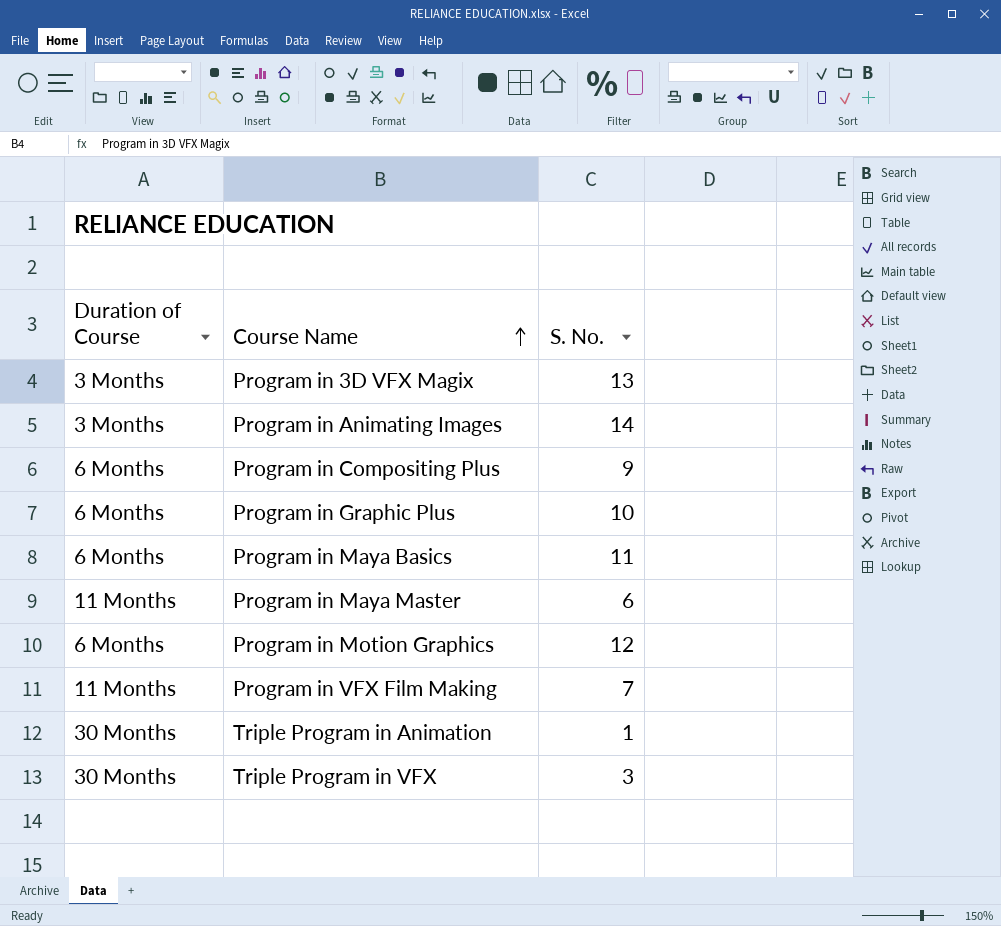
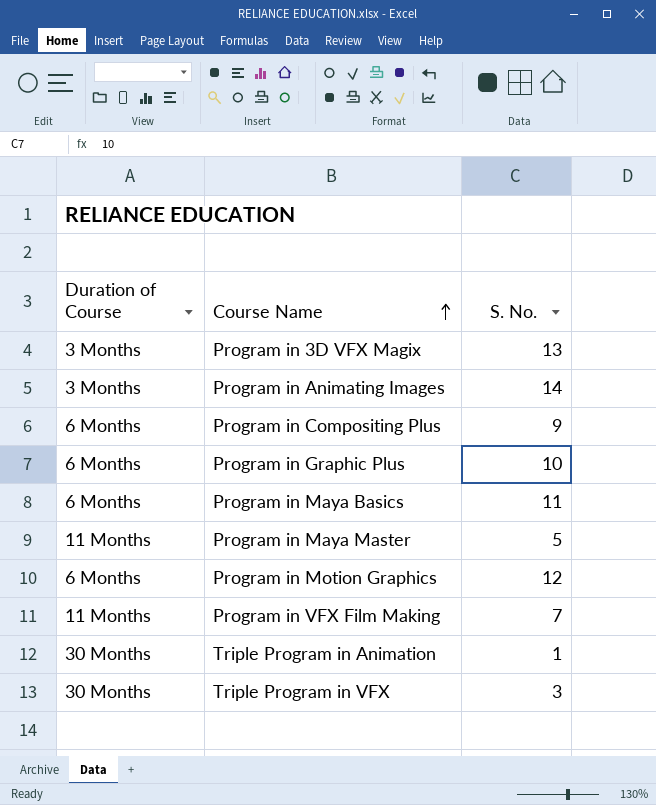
Program in Maya Master | S. No.: 6 -> 5

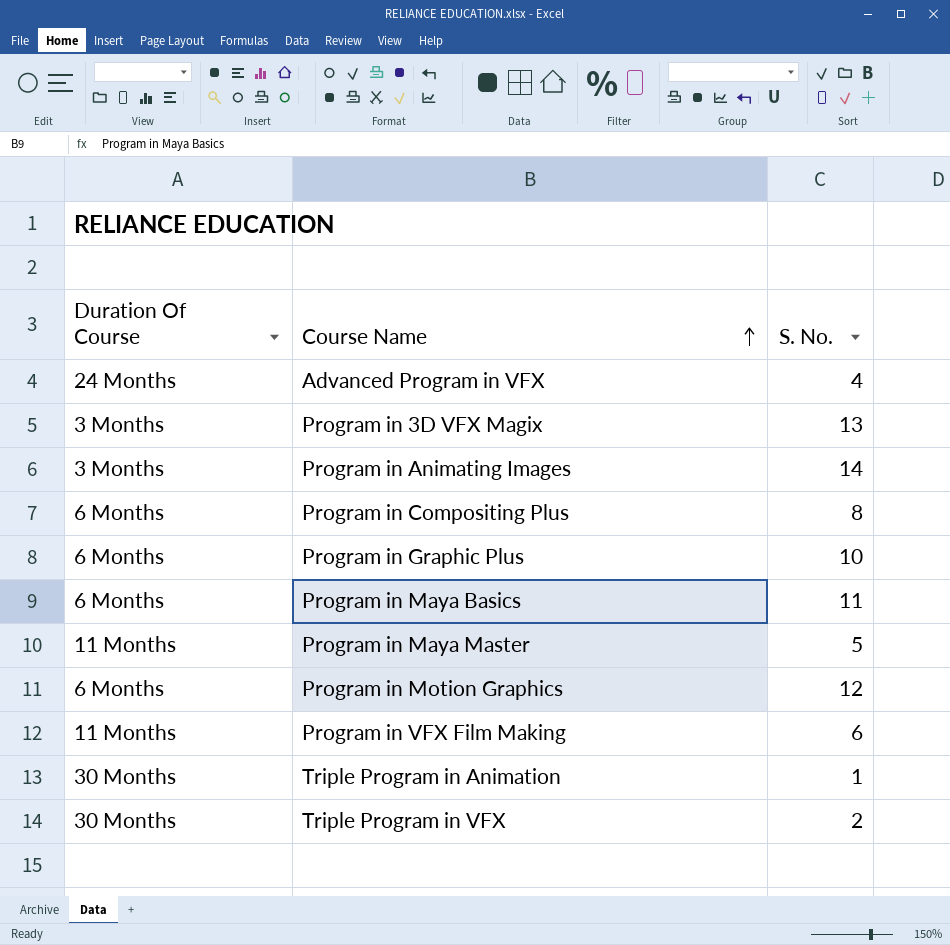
column name: Duration of Course -> Duration Of Course
row Advanced Program in VFX: none -> 24 Months | 4
Program in Compositing Plus | S. No.: 9 -> 8
Program in VFX Film Making | S. No.: 7 -> 6
Triple Program in VFX | S. No.: 3 -> 2

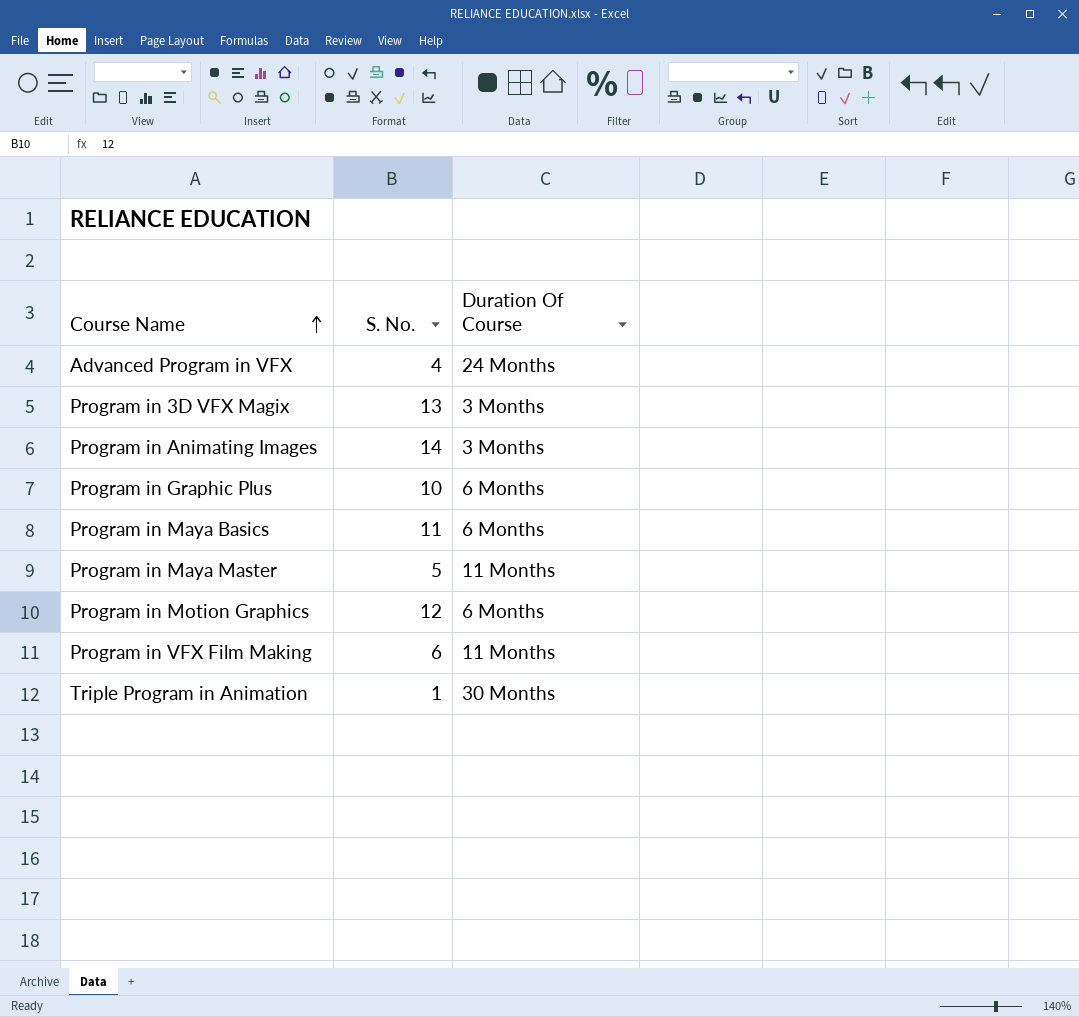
column Duration Of Course | position: 1 -> 3
row Program in Compositing Plus: 6 Months | 8 -> none
row Triple Program in VFX: 30 Months | 2 -> none

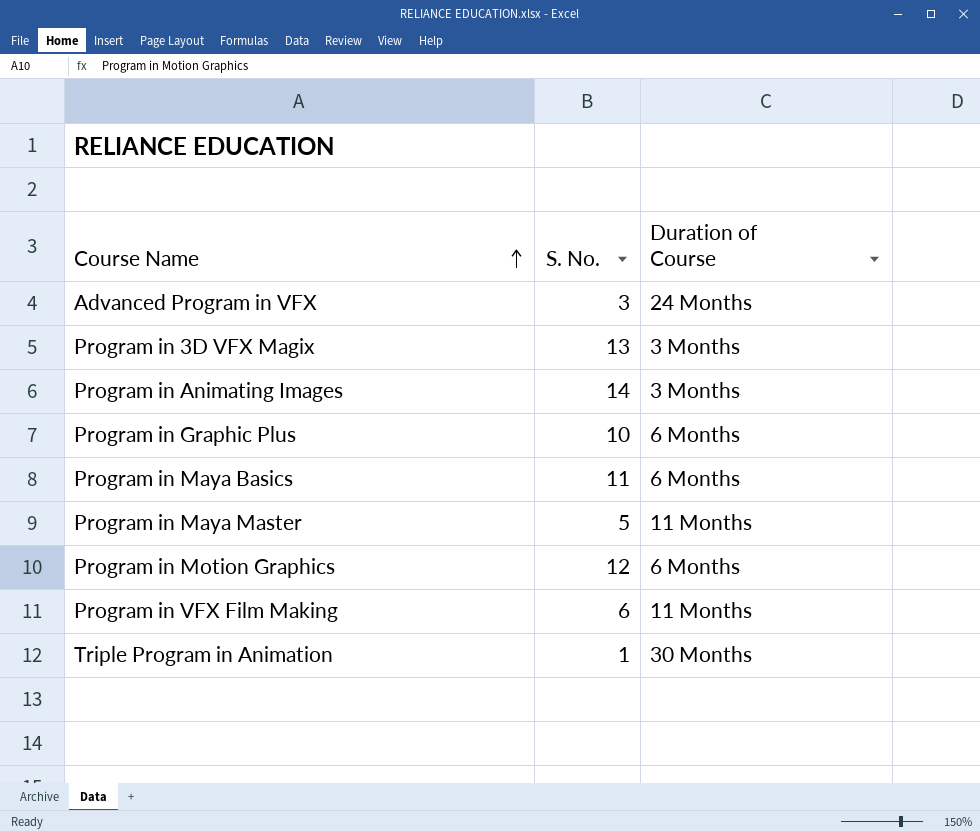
column name: Duration Of Course -> Duration of Course
Advanced Program in VFX | S. No.: 4 -> 3

